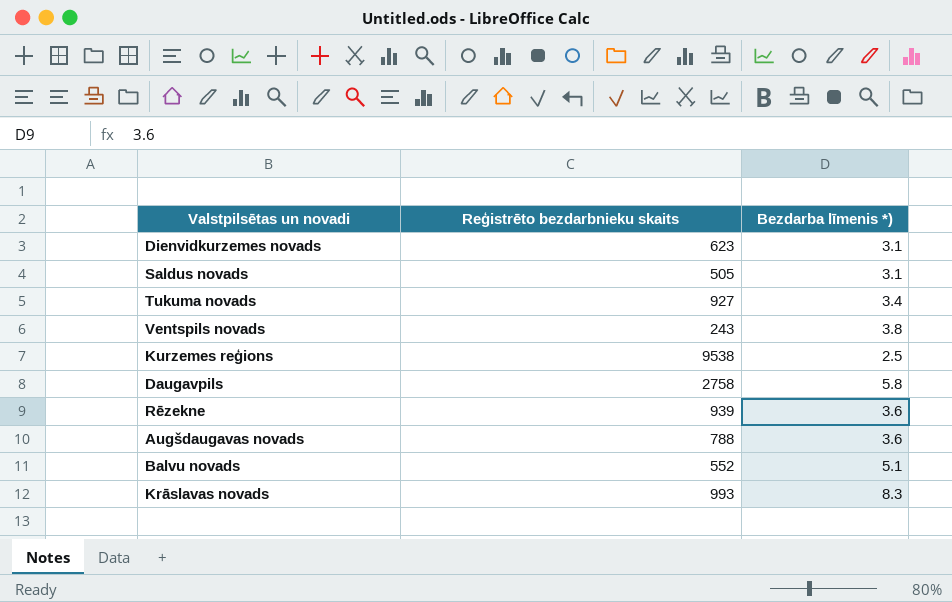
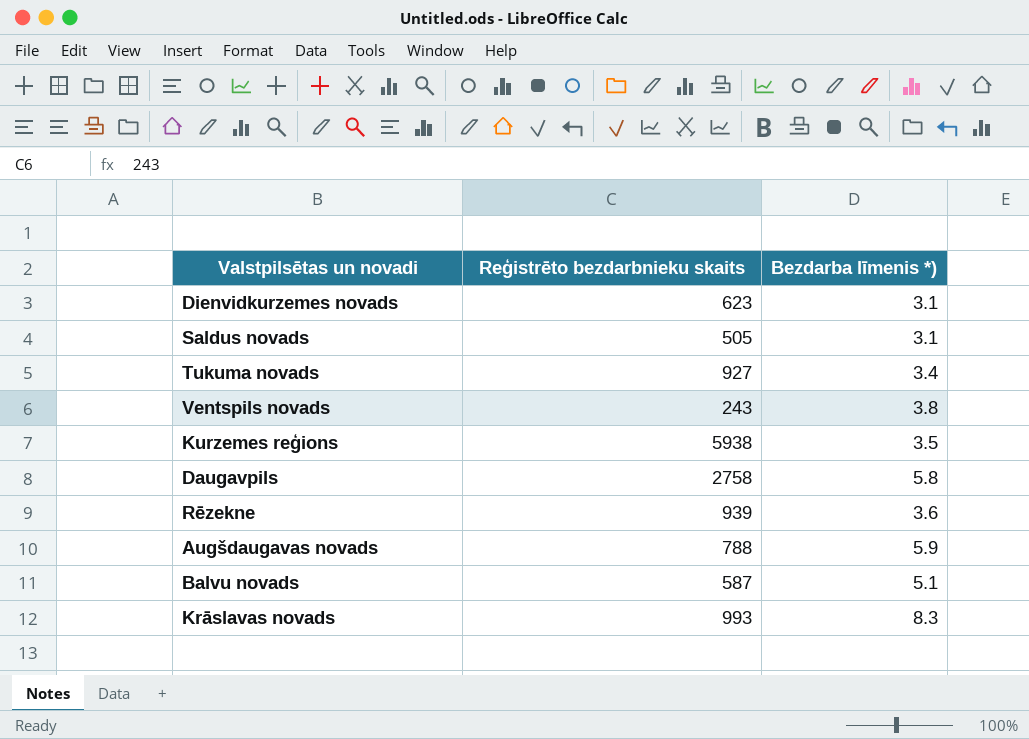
Kurzemes reģions | Reģistrēto bezdarbnieku skaits: 9538 -> 5938
Kurzemes reģions | Bezdarba līmenis *): 2.5 -> 3.5
Augšdaugavas novads | Bezdarba līmenis *): 3.6 -> 5.9
Balvu novads | Reģistrēto bezdarbnieku skaits: 552 -> 587

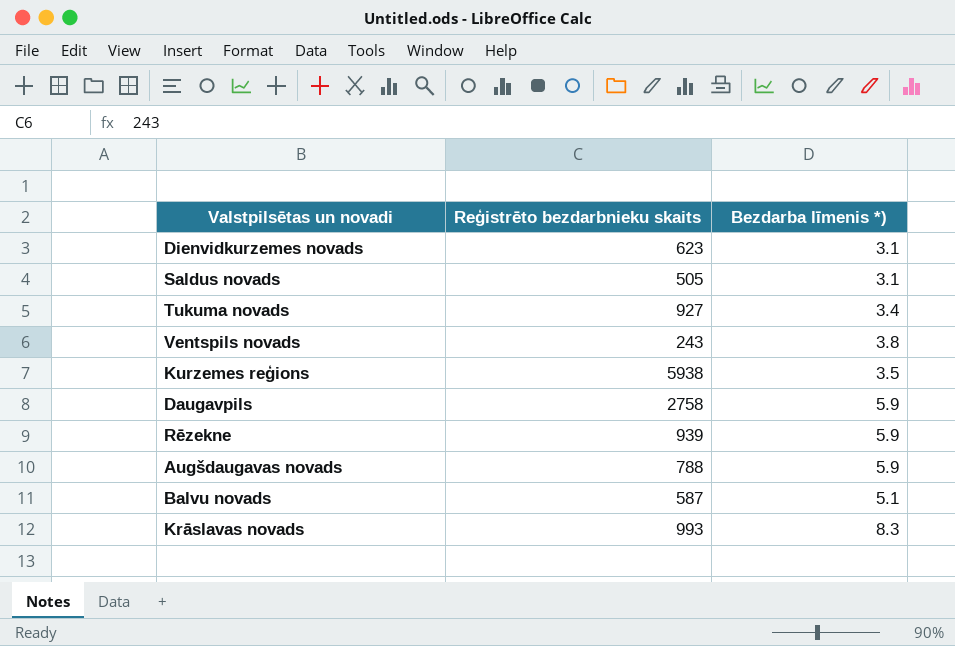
Daugavpils | Bezdarba līmenis *): 5.8 -> 5.9
Rēzekne | Bezdarba līmenis *): 3.6 -> 5.9

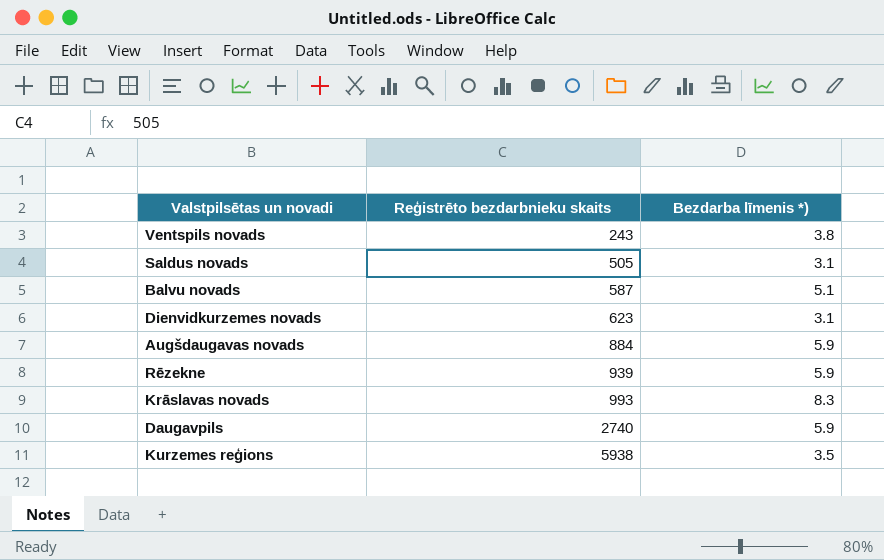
row order: none -> Reģistrēto bezdarbnieku skaits ascending
row Tukuma novads: 927 | 3.4 -> none
Augšdaugavas novads | Reģistrēto bezdarbnieku skaits: 788 -> 884
Daugavpils | Reģistrēto bezdarbnieku skaits: 2758 -> 2740

